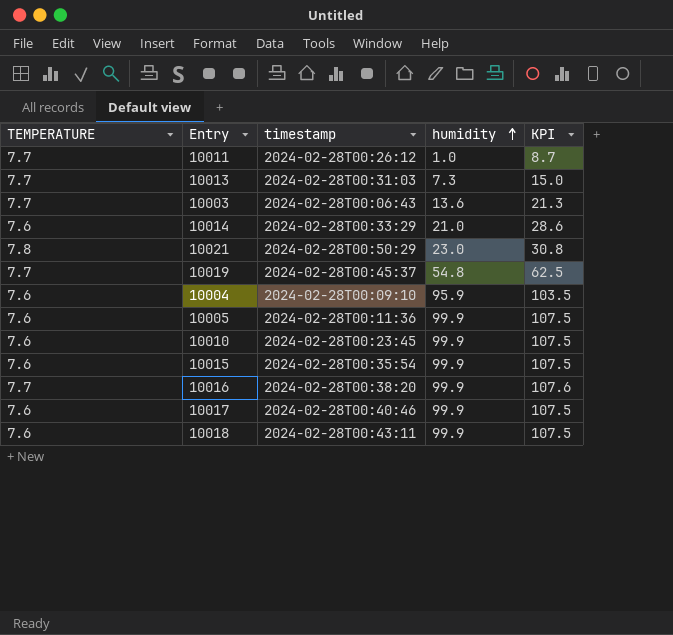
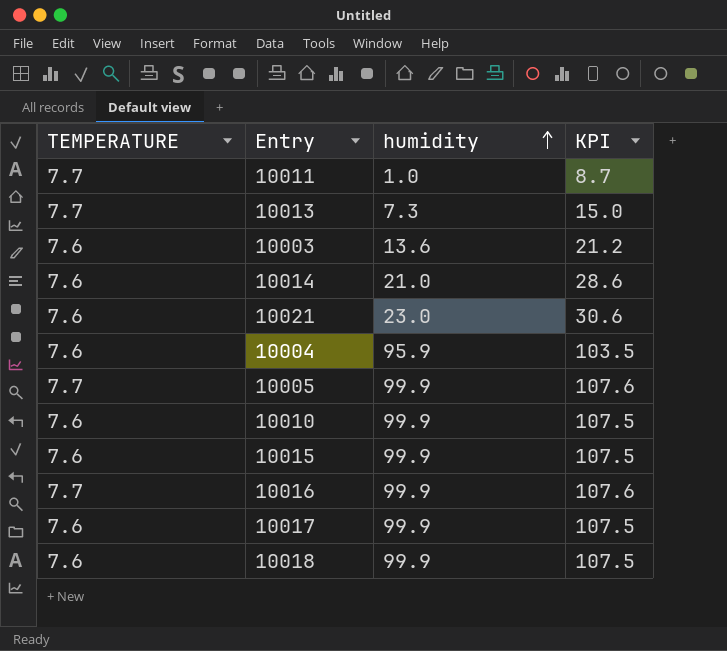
column timestamp | position: 3 -> none
row 10019: 7.7 | 2024-02-28T00:45:37 | 54.8 | 62.5 -> none
10003 | TEMPERATURE: 7.7 -> 7.6
10003 | KPI: 21.3 -> 21.2
10021 | TEMPERATURE: 7.8 -> 7.6
10021 | KPI: 30.8 -> 30.6
10005 | TEMPERATURE: 7.6 -> 7.7
10005 | KPI: 107.5 -> 107.6

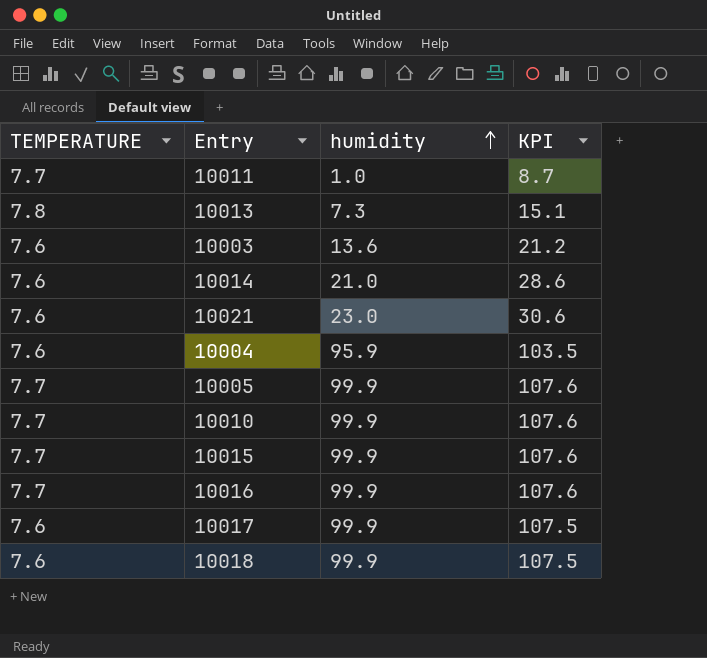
10013 | TEMPERATURE: 7.7 -> 7.8
10013 | KPI: 15.0 -> 15.1
10010 | TEMPERATURE: 7.6 -> 7.7
10010 | KPI: 107.5 -> 107.6
10015 | TEMPERATURE: 7.6 -> 7.7
10015 | KPI: 107.5 -> 107.6

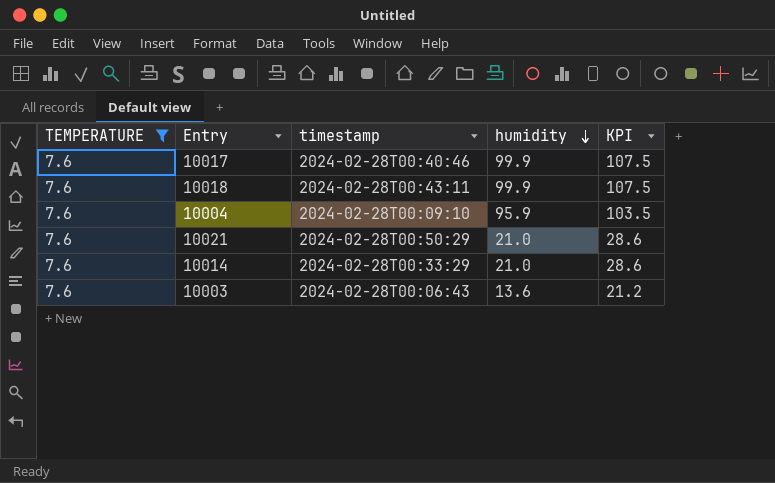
filter: none -> TEMPERATURE = 7.6
row order: humidity ascending -> humidity descending
column timestamp | position: none -> 3
10021 | humidity: 23.0 -> 21.0
10021 | KPI: 30.6 -> 28.6

